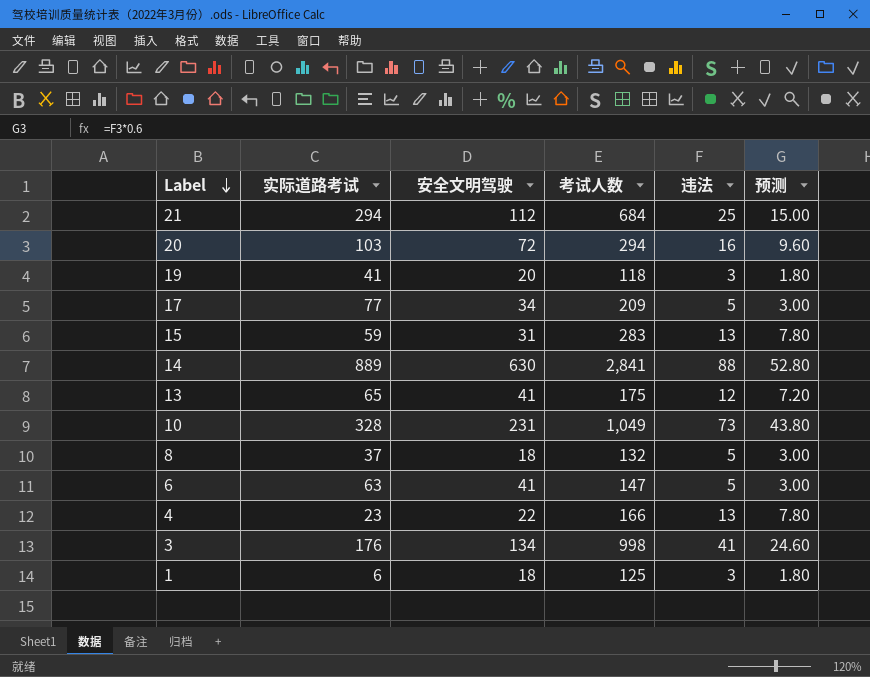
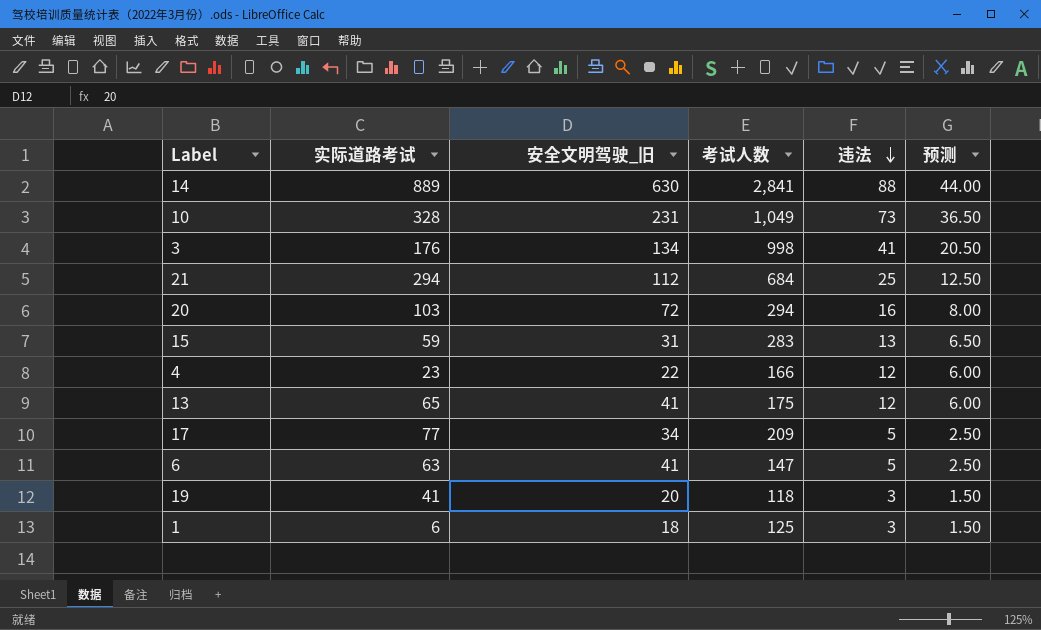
row order: Label descending -> 违法 descending
column name: 安全文明驾驶 -> 安全文明驾驶_旧
column 预测 | formula: [违法] * 0.6 -> [违法] * 0.5
row 8: 37 | 18 | 132 | 5 | 3.00 -> none
4 | 违法: 13 -> 12

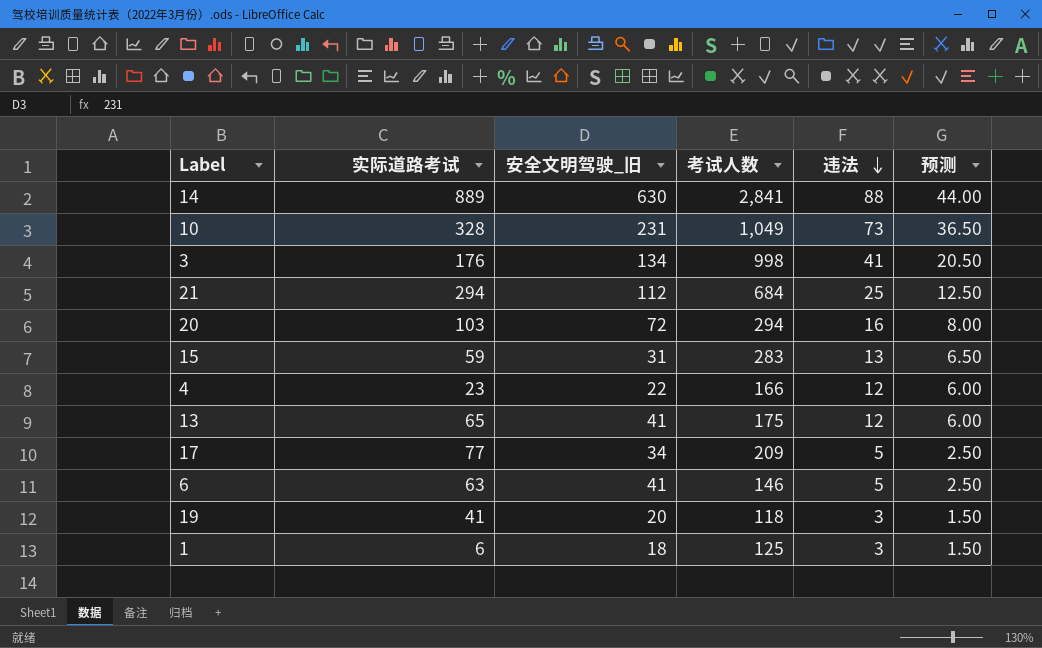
6 | 考试人数: 147 -> 146

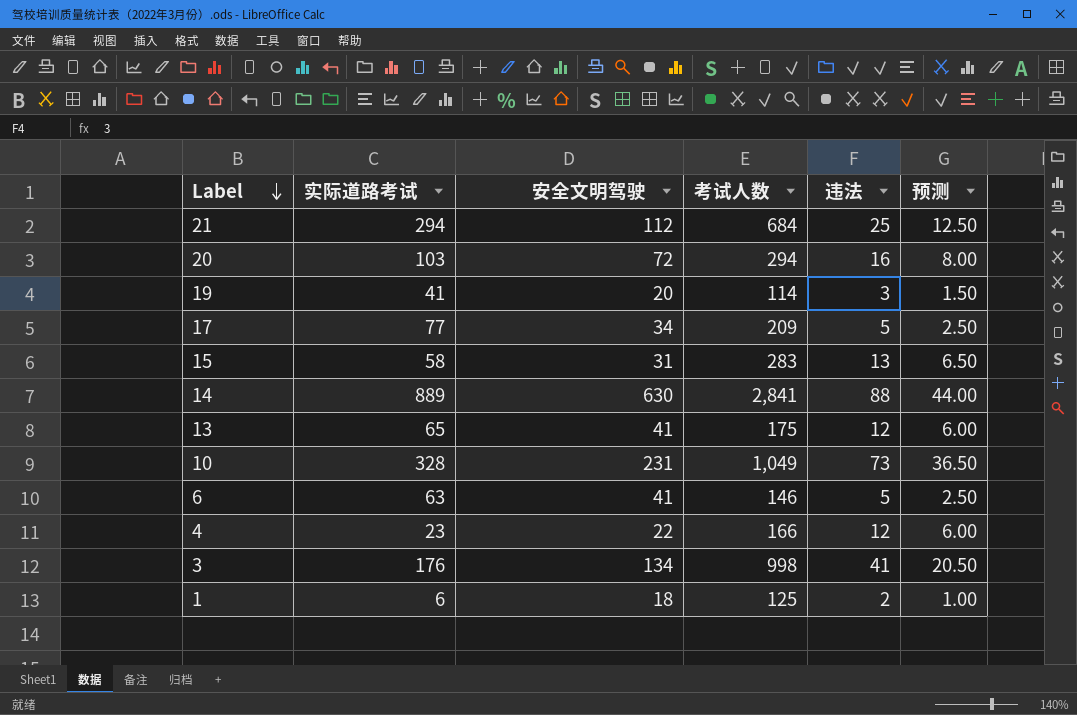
row order: 违法 descending -> Label descending
column name: 安全文明驾驶_旧 -> 安全文明驾驶
19 | 考试人数: 118 -> 114
15 | 实际道路考试: 59 -> 58
1 | 违法: 3 -> 2
1 | 预测: 1.50 -> 1.00

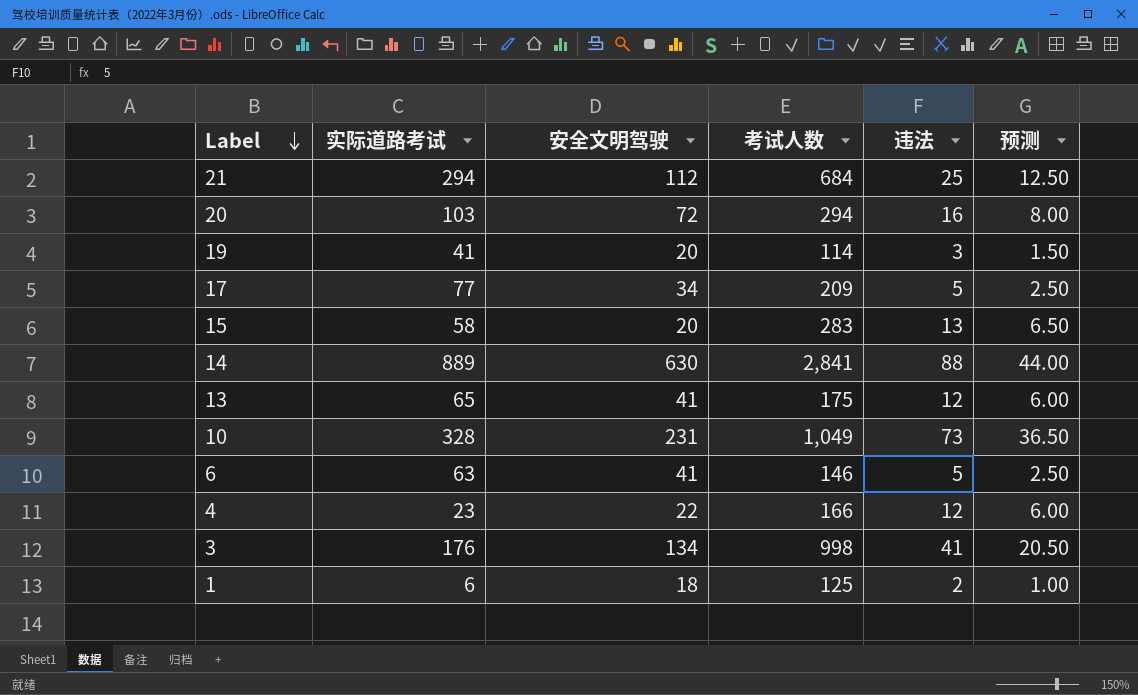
15 | 安全文明驾驶: 31 -> 20

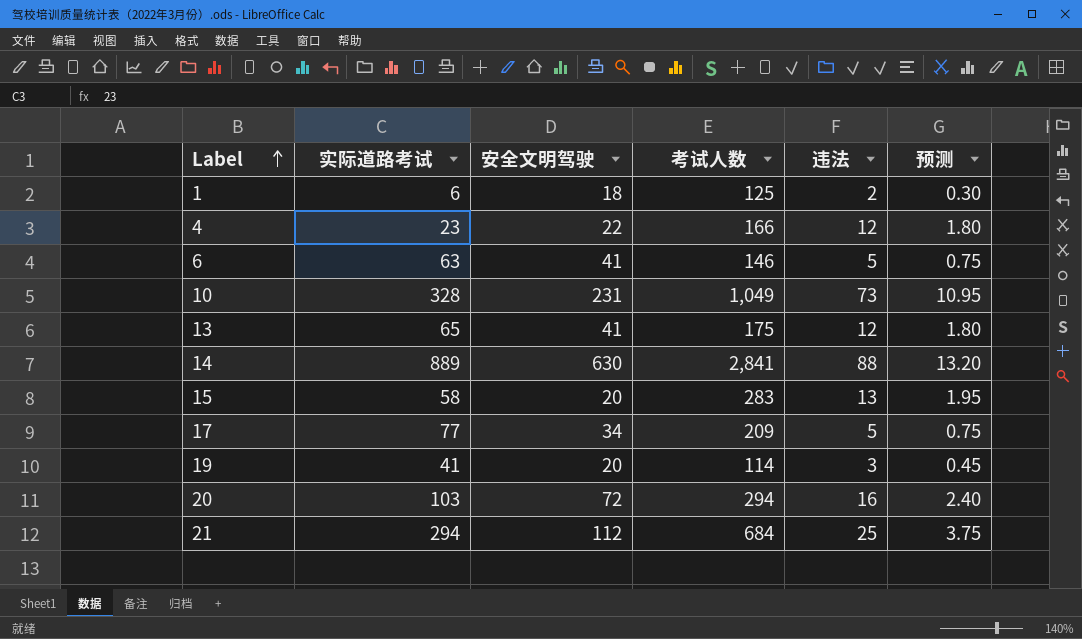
row order: Label descending -> Label ascending
column 预测 | formula: [违法] * 0.5 -> [违法] * 0.15
row 3: 176 | 134 | 998 | 41 | 20.50 -> none

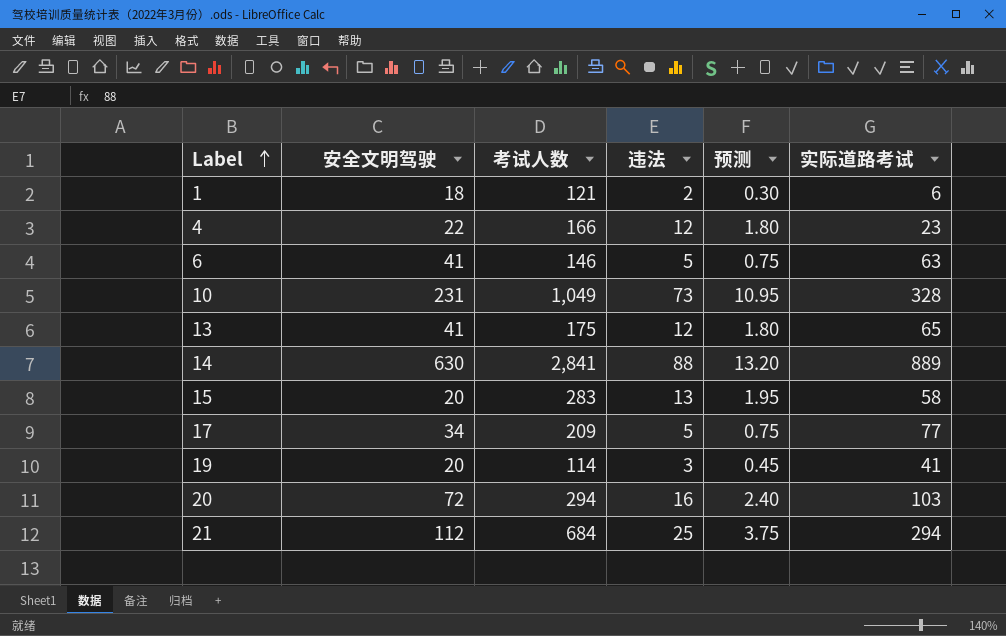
column 实际道路考试 | position: 2 -> 6
1 | 考试人数: 125 -> 121

